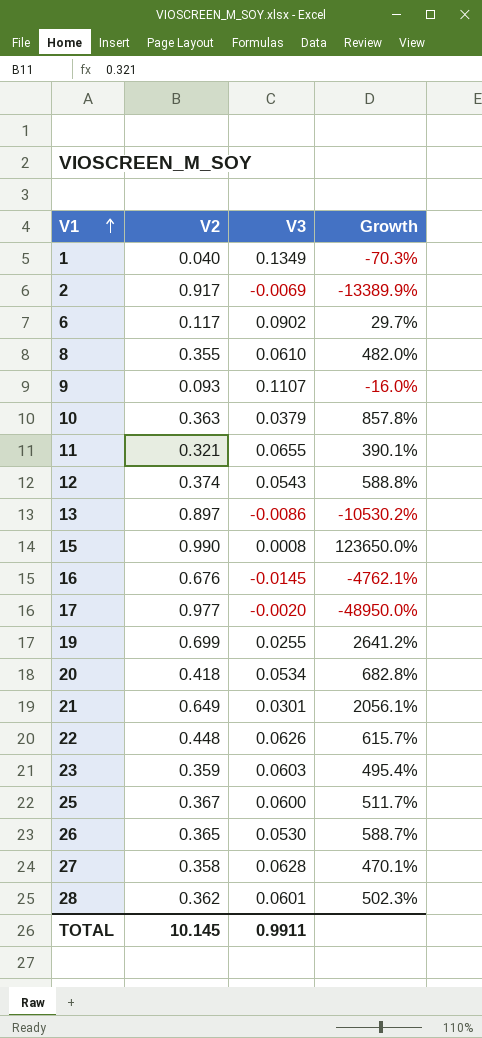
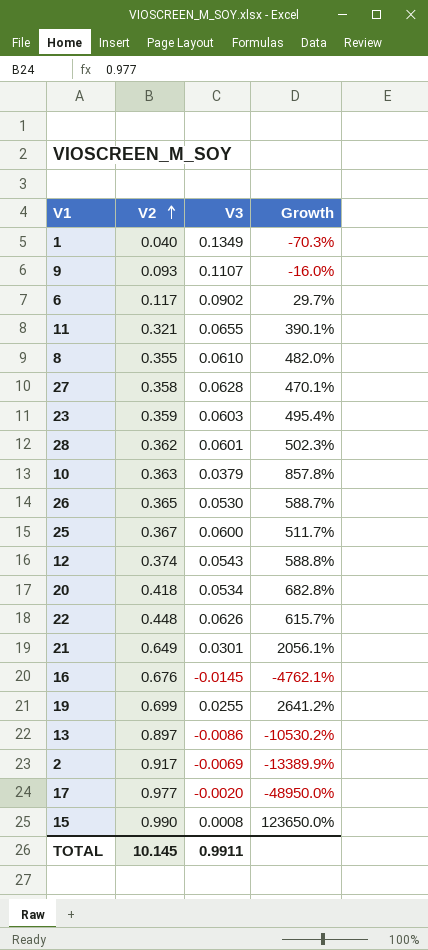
row order: V1 ascending -> V2 ascending

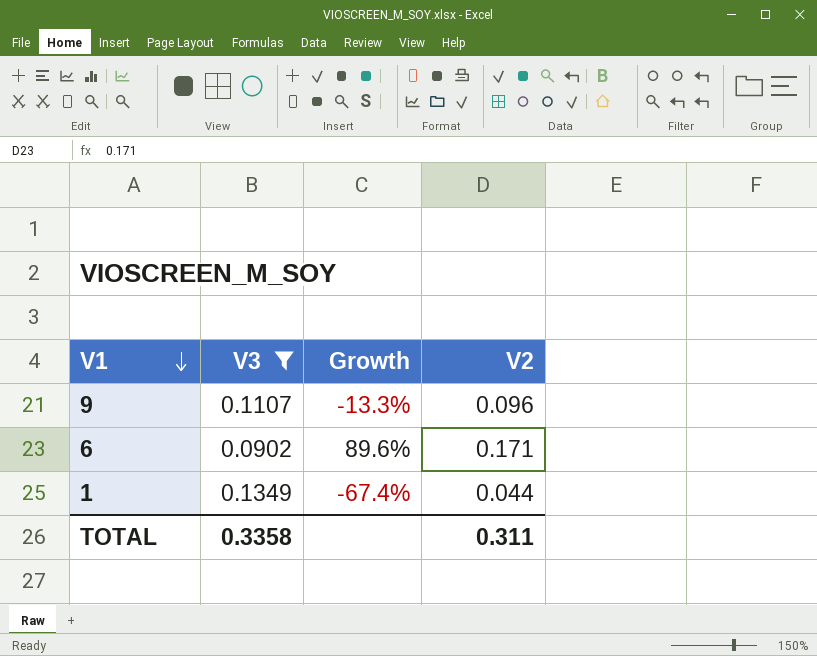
filter: none -> V3 >= 0.0902
row order: V2 ascending -> V1 descending
column V2 | position: 2 -> 4
9 | Growth: -16.0% -> -13.3%
9 | V2: 0.093 -> 0.096
6 | Growth: 29.7% -> 89.6%
6 | V2: 0.117 -> 0.171
1 | Growth: -70.3% -> -67.4%
1 | V2: 0.040 -> 0.044
TOTAL | V3: 0.9911 -> 0.3358
TOTAL | V2: 10.145 -> 0.311

